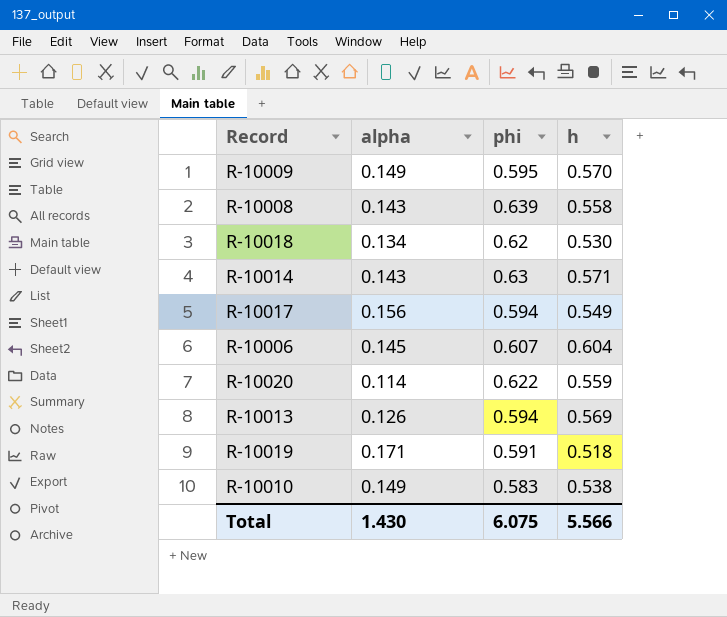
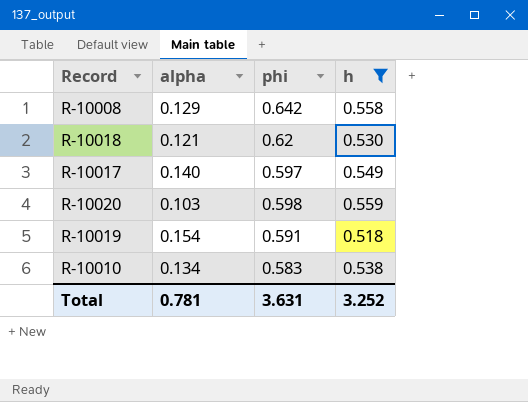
filter: none -> h <= 0.559
R-10008 | alpha: 0.143 -> 0.129
R-10008 | phi: 0.639 -> 0.642
R-10018 | alpha: 0.134 -> 0.121
R-10017 | alpha: 0.156 -> 0.140
R-10017 | phi: 0.594 -> 0.597
R-10020 | alpha: 0.114 -> 0.103
R-10020 | phi: 0.622 -> 0.598
R-10019 | alpha: 0.171 -> 0.154
R-10010 | alpha: 0.149 -> 0.134
Total | alpha: 1.430 -> 0.781
Total | phi: 6.075 -> 3.631
Total | h: 5.566 -> 3.252

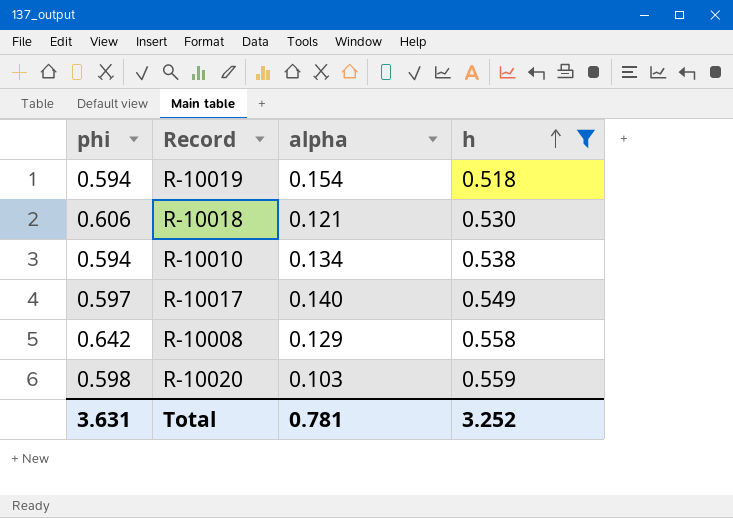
row order: none -> h ascending
column phi | position: 3 -> 1
R-10019 | phi: 0.591 -> 0.594
R-10018 | phi: 0.62 -> 0.606
R-10010 | phi: 0.583 -> 0.594

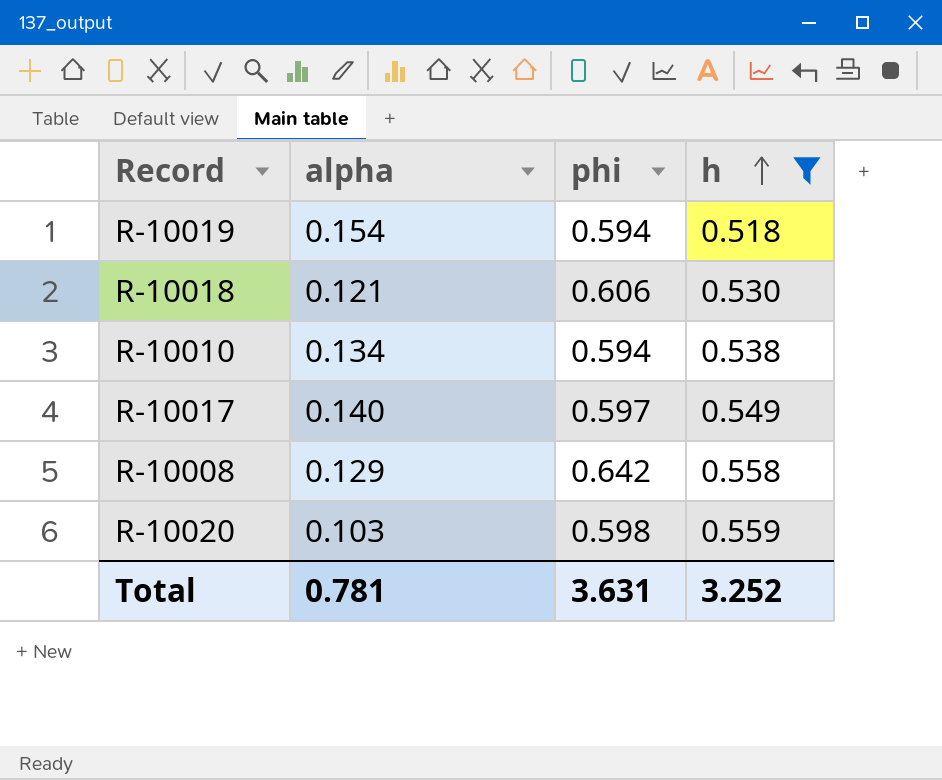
column phi | position: 1 -> 3

